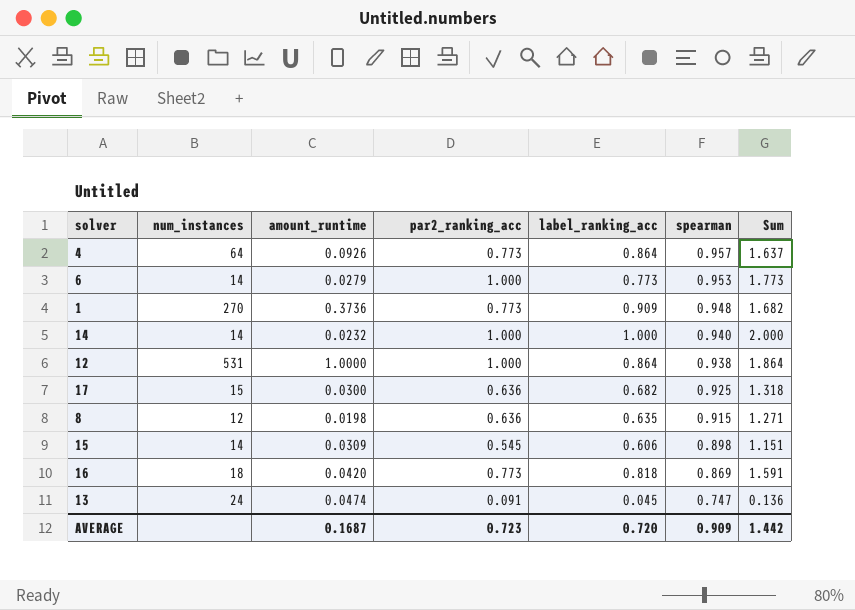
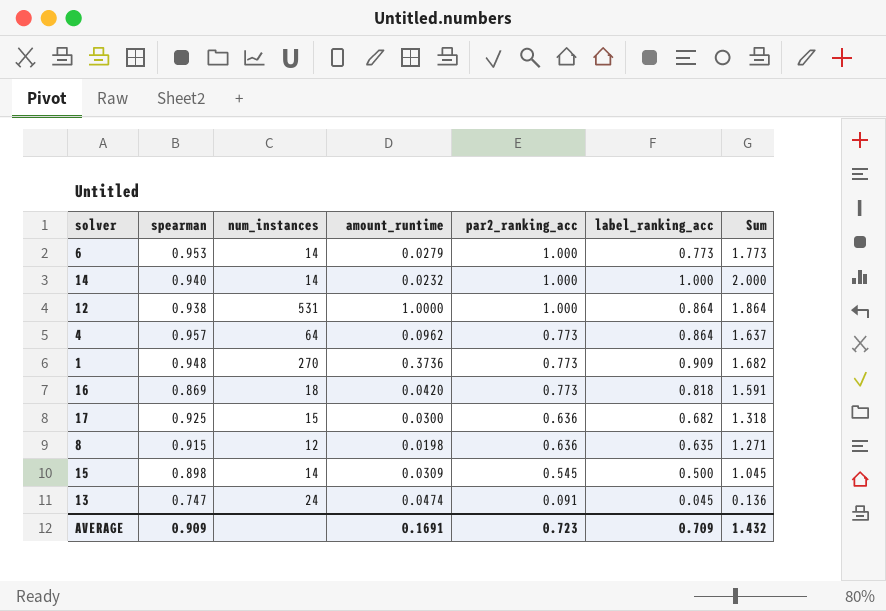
row order: spearman descending -> par2_ranking_acc descending
column spearman | position: 6 -> 2
4 | amount_runtime: 0.0926 -> 0.0962
15 | label_ranking_acc: 0.606 -> 0.500
15 | Sum: 1.151 -> 1.045
AVERAGE | amount_runtime: 0.1687 -> 0.1691
AVERAGE | label_ranking_acc: 0.720 -> 0.709
AVERAGE | Sum: 1.442 -> 1.432

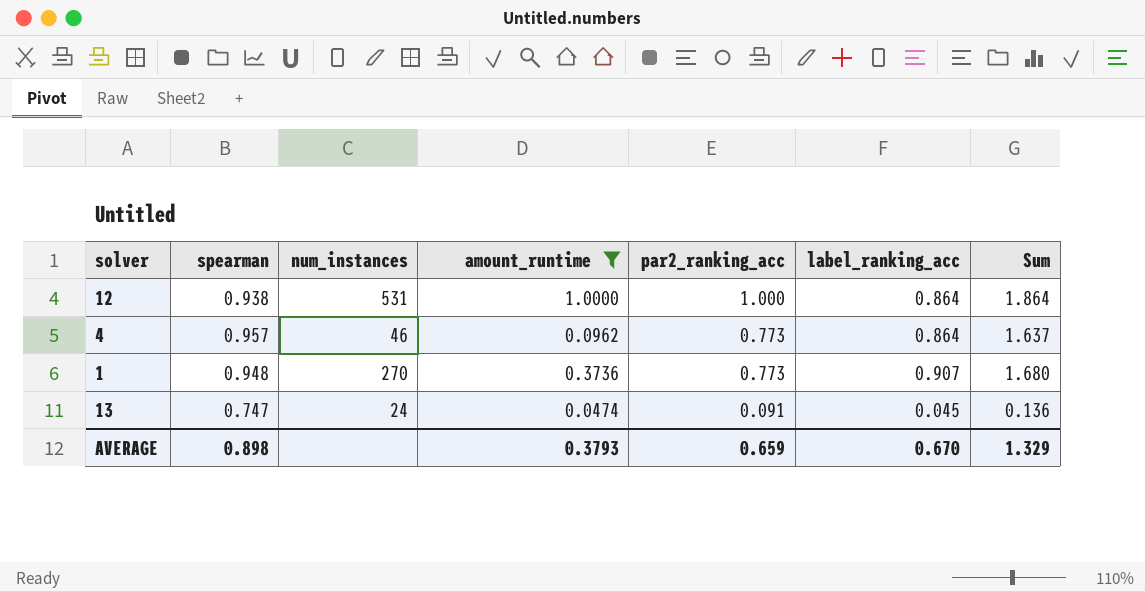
filter: none -> amount_runtime >= 0.0474
4 | num_instances: 64 -> 46
1 | label_ranking_acc: 0.909 -> 0.907
1 | Sum: 1.682 -> 1.680
AVERAGE | spearman: 0.909 -> 0.898
AVERAGE | amount_runtime: 0.1691 -> 0.3793
AVERAGE | par2_ranking_acc: 0.723 -> 0.659
AVERAGE | label_ranking_acc: 0.709 -> 0.670
AVERAGE | Sum: 1.432 -> 1.329

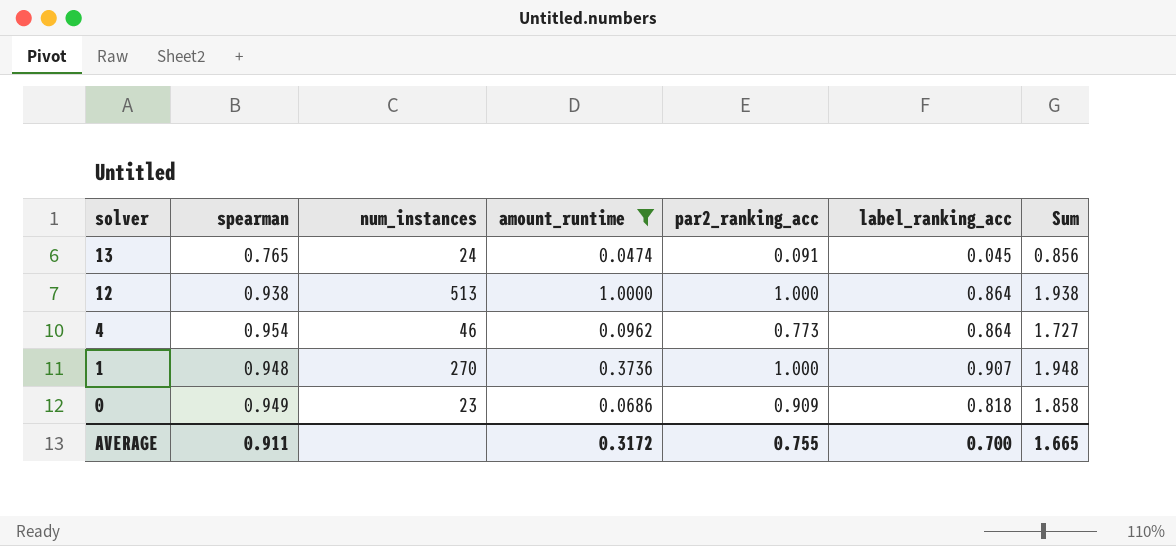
row order: par2_ranking_acc descending -> solver descending
column Sum | formula: [par2_ranking_acc] + [label_ranking_acc] -> [spearman] + [par2_ranking_acc]
13 | spearman: 0.747 -> 0.765
12 | num_instances: 531 -> 513
4 | spearman: 0.957 -> 0.954
1 | par2_ranking_acc: 0.773 -> 1.000
row 0: none -> 0.949 | 23 | 0.0686 | 0.909 | 0.818 | 1.858
AVERAGE | spearman: 0.898 -> 0.911
AVERAGE | amount_runtime: 0.3793 -> 0.3172
AVERAGE | par2_ranking_acc: 0.659 -> 0.755
AVERAGE | label_ranking_acc: 0.670 -> 0.700
AVERAGE | Sum: 1.329 -> 1.665

